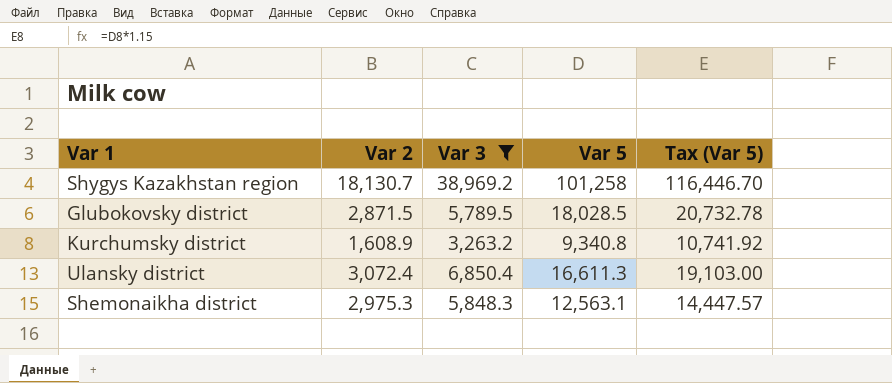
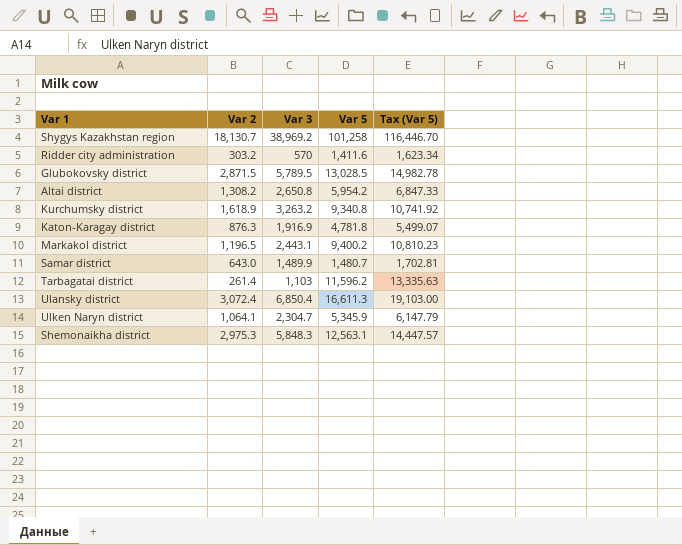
filter: Var 3 >= 3,263.2 -> none
Glubokovsky district | Var 5: 18,028.5 -> 13,028.5
Glubokovsky district | Tax (Var 5): 20,732.78 -> 14,982.78
Kurchumsky district | Var 2: 1,608.9 -> 1,618.9

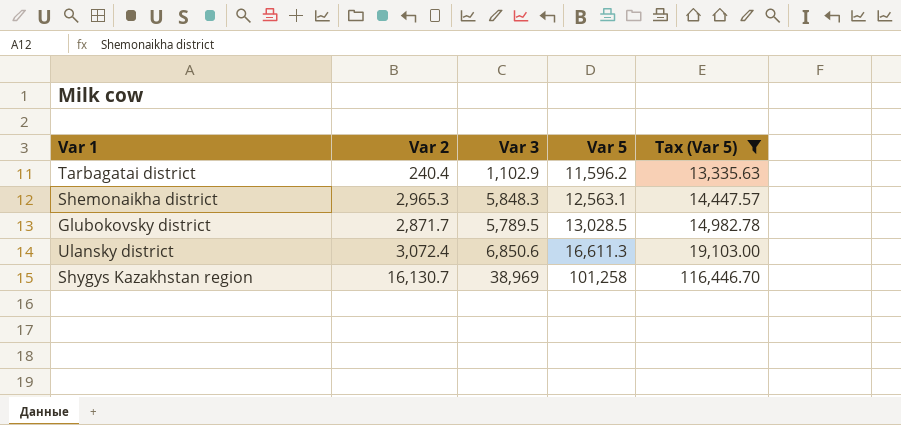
filter: none -> Tax (Var 5) >= 13,335.63
row order: none -> Var 5 ascending
Tarbagatai district | Var 2: 261.4 -> 240.4
Tarbagatai district | Var 3: 1,103 -> 1,102.9
Shemonaikha district | Var 2: 2,975.3 -> 2,965.3
Glubokovsky district | Var 2: 2,871.5 -> 2,871.7
Ulansky district | Var 3: 6,850.4 -> 6,850.6
Shygys Kazakhstan region | Var 2: 18,130.7 -> 16,130.7
Shygys Kazakhstan region | Var 3: 38,969.2 -> 38,969

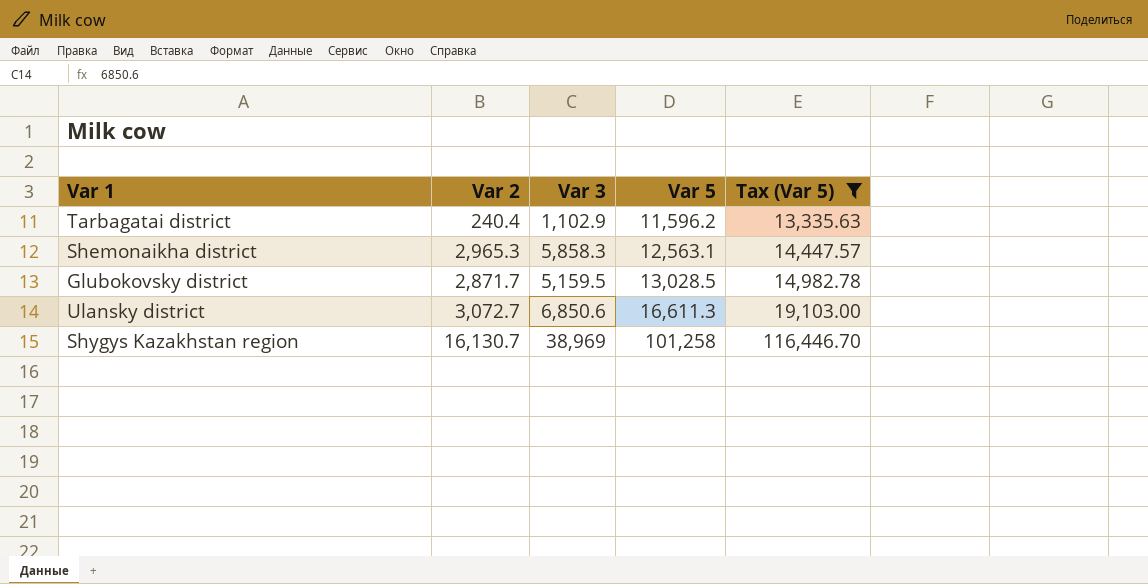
Shemonaikha district | Var 3: 5,848.3 -> 5,858.3
Glubokovsky district | Var 3: 5,789.5 -> 5,159.5
Ulansky district | Var 2: 3,072.4 -> 3,072.7

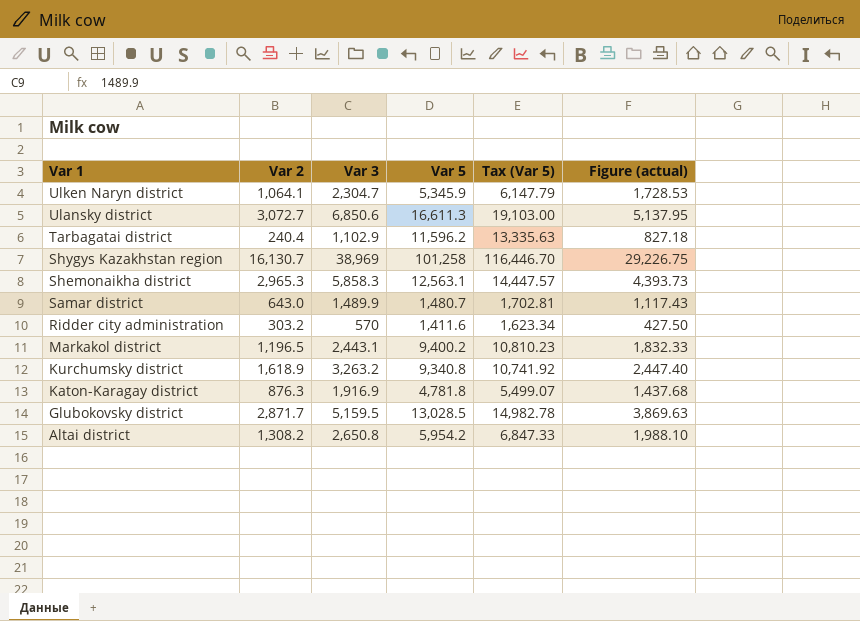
filter: Tax (Var 5) >= 13,335.63 -> none
row order: Var 5 ascending -> Var 1 descending
column Figure (actual) | formula: none -> [Var 3] * 0.75

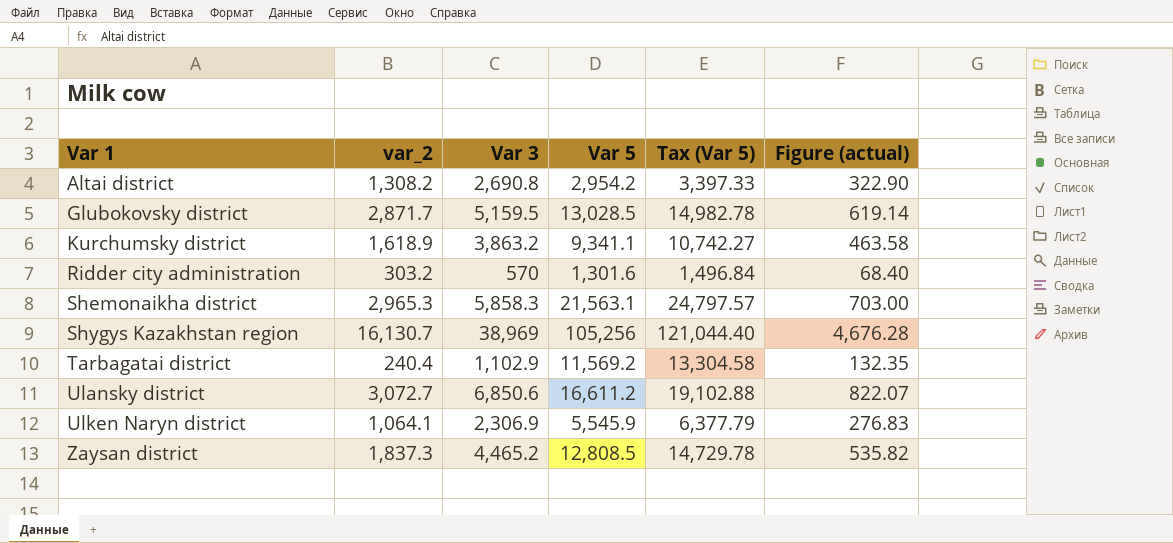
row order: Var 1 descending -> Var 1 ascending
column name: Var 2 -> var_2
column Figure (actual) | formula: [Var 3] * 0.75 -> [Var 3] * 0.12
row Samar district: 643.0 | 1,489.9 | 1,480.7 | 1,702.81 | 1,117.43 -> none
row Markakol district: 1,196.5 | 2,443.1 | 9,400.2 | 10,810.23 | 1,832.33 -> none
row Katon-Karagay district: 876.3 | 1,916.9 | 4,781.8 | 5,499.07 | 1,437.68 -> none
Altai district | Var 3: 2,650.8 -> 2,690.8
Altai district | Var 5: 5,954.2 -> 2,954.2
Altai district | Tax (Var 5): 6,847.33 -> 3,397.33
Kurchumsky district | Var 3: 3,263.2 -> 3,863.2
Kurchumsky district | Var 5: 9,340.8 -> 9,341.1
Kurchumsky district | Tax (Var 5): 10,741.92 -> 10,742.27
Ridder city administration | Var 5: 1,411.6 -> 1,301.6
Ridder city administration | Tax (Var 5): 1,623.34 -> 1,496.84
Shemonaikha district | Var 5: 12,563.1 -> 21,563.1
Shemonaikha district | Tax (Var 5): 14,447.57 -> 24,797.57
Shygys Kazakhstan region | Var 5: 101,258 -> 105,256
Shygys Kazakhstan region | Tax (Var 5): 116,446.70 -> 121,044.40
Tarbagatai district | Var 5: 11,596.2 -> 11,569.2
Tarbagatai district | Tax (Var 5): 13,335.63 -> 13,304.58
Ulansky district | Var 5: 16,611.3 -> 16,611.2
Ulansky district | Tax (Var 5): 19,103.00 -> 19,102.88
Ulken Naryn district | Var 3: 2,304.7 -> 2,306.9
Ulken Naryn district | Var 5: 5,345.9 -> 5,545.9
Ulken Naryn district | Tax (Var 5): 6,147.79 -> 6,377.79
row Zaysan district: none -> 1,837.3 | 4,465.2 | 12,808.5 | 14,729.78 | 535.82

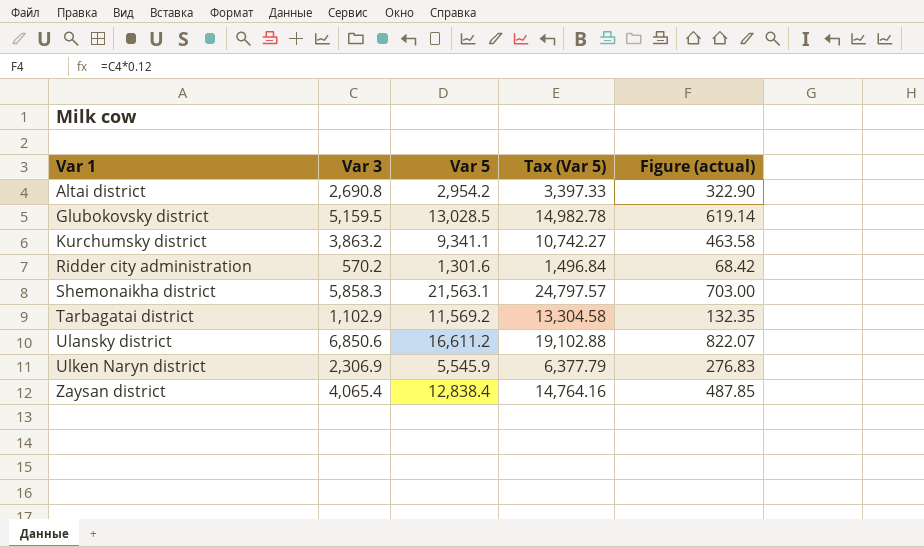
column var_2 | position: 2 -> none
row Shygys Kazakhstan region: 16,130.7 | 38,969 | 105,256 | 121,044.40 | 4,676.28 -> none
Ridder city administration | Var 3: 570 -> 570.2
Ridder city administration | Figure (actual): 68.40 -> 68.42
Zaysan district | Var 3: 4,465.2 -> 4,065.4
Zaysan district | Var 5: 12,808.5 -> 12,838.4
Zaysan district | Tax (Var 5): 14,729.78 -> 14,764.16
Zaysan district | Figure (actual): 535.82 -> 487.85

